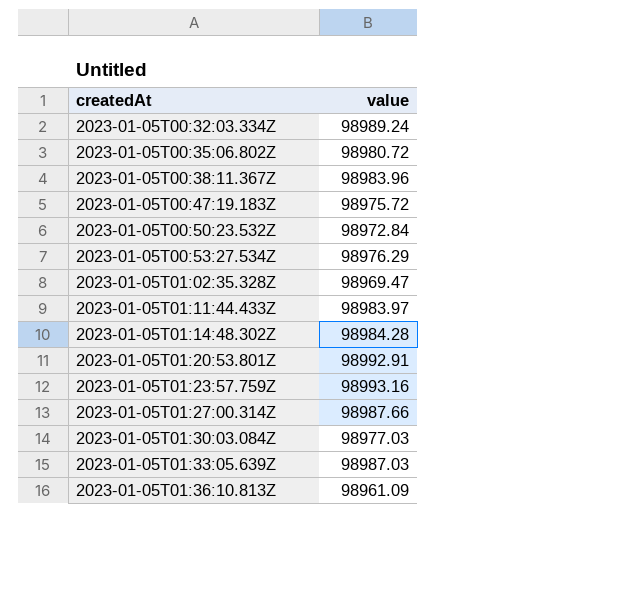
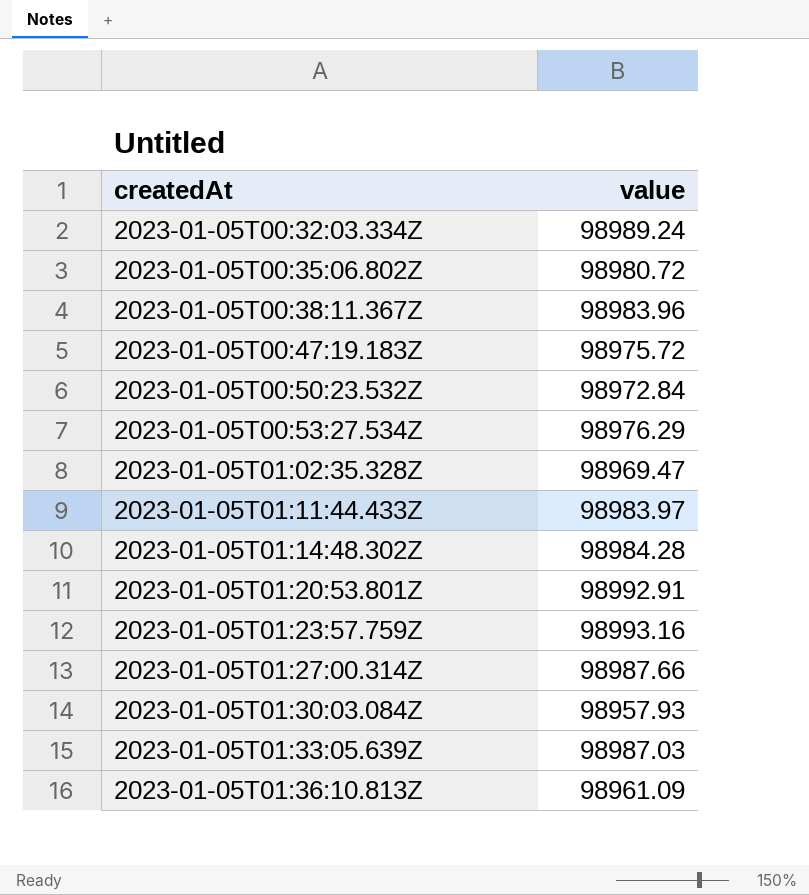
2023-01-05T01:30:03.084Z | value: 98977.03 -> 98957.93

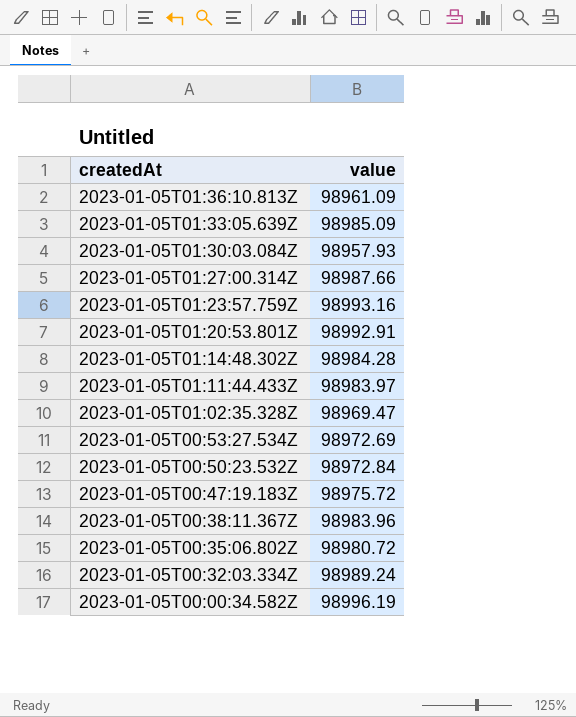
row order: createdAt ascending -> createdAt descending
2023-01-05T01:33:05.639Z | value: 98987.03 -> 98985.09
2023-01-05T00:53:27.534Z | value: 98976.29 -> 98972.69
row 2023-01-05T00:00:34.582Z: none -> 98996.19

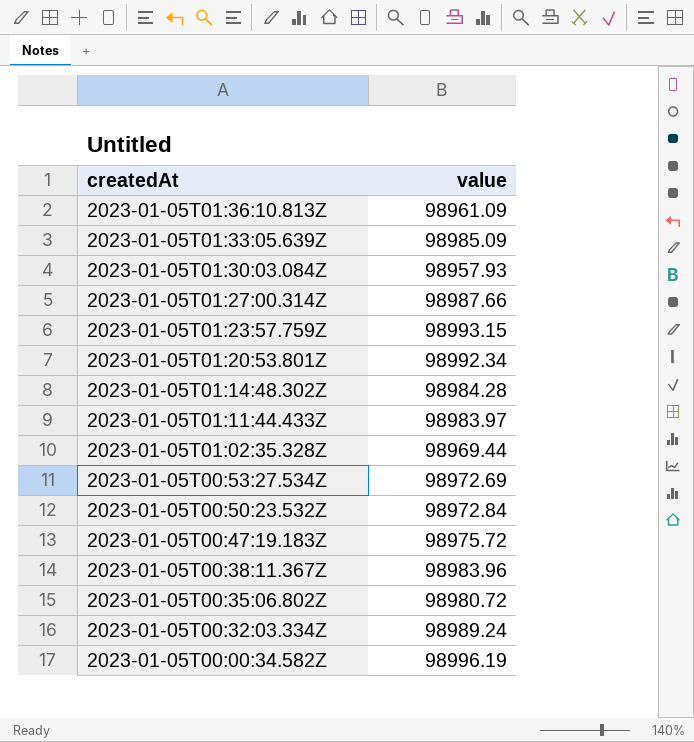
2023-01-05T01:23:57.759Z | value: 98993.16 -> 98993.15
2023-01-05T01:20:53.801Z | value: 98992.91 -> 98992.34
2023-01-05T01:02:35.328Z | value: 98969.47 -> 98969.44

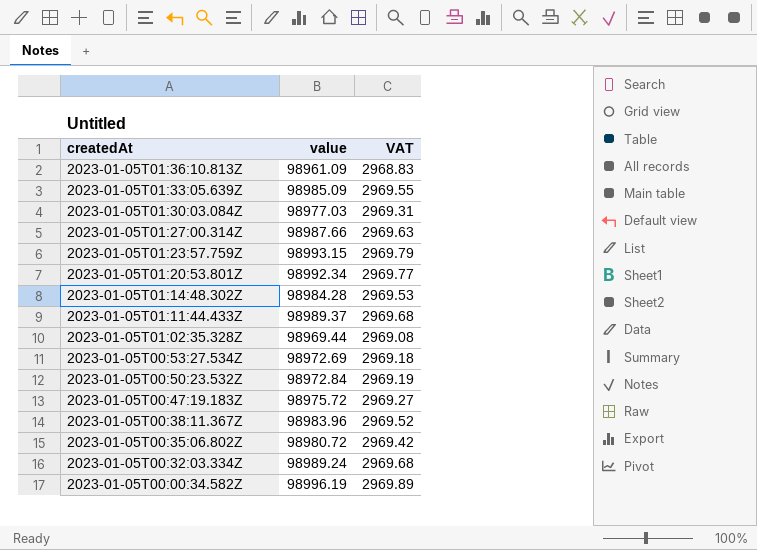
column VAT | formula: none -> [value] * 0.03
2023-01-05T01:30:03.084Z | value: 98957.93 -> 98977.03
2023-01-05T01:11:44.433Z | value: 98983.97 -> 98989.37

